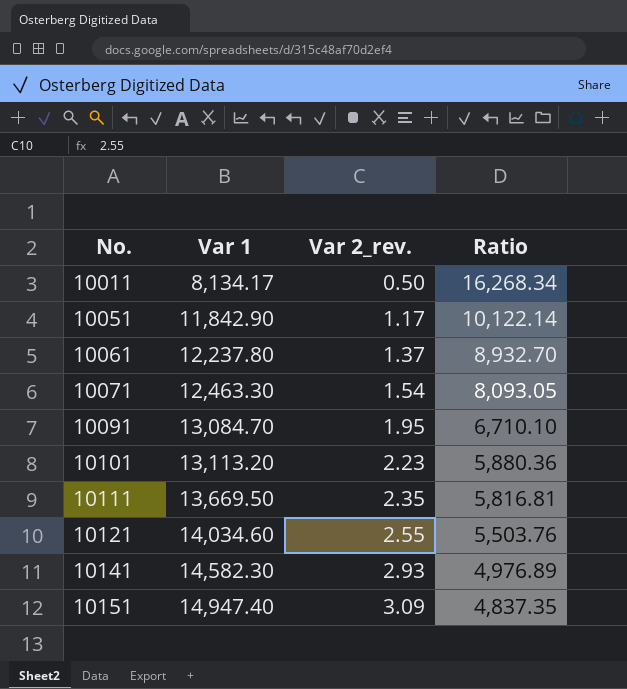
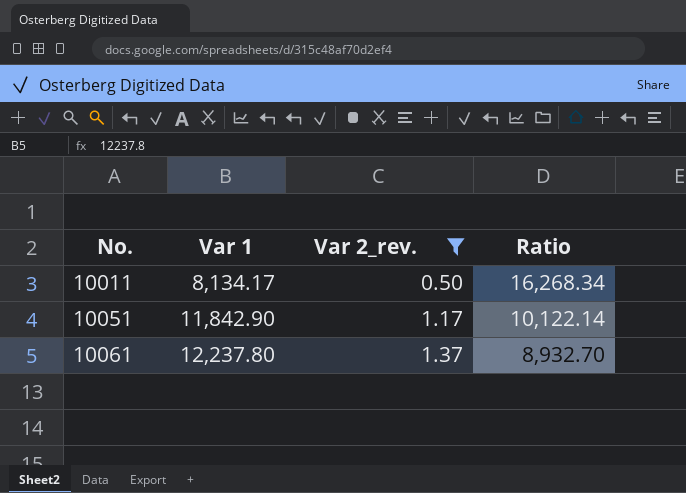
filter: none -> Var 2_rev. <= 1.37

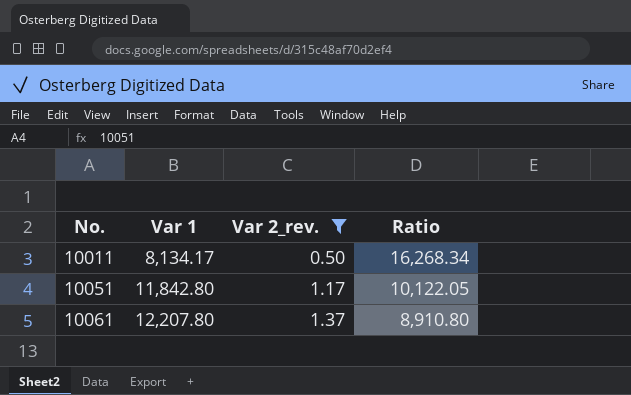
10051 | Var 1: 11,842.90 -> 11,842.80
10051 | Ratio: 10,122.14 -> 10,122.05
10061 | Var 1: 12,237.80 -> 12,207.80
10061 | Ratio: 8,932.70 -> 8,910.80

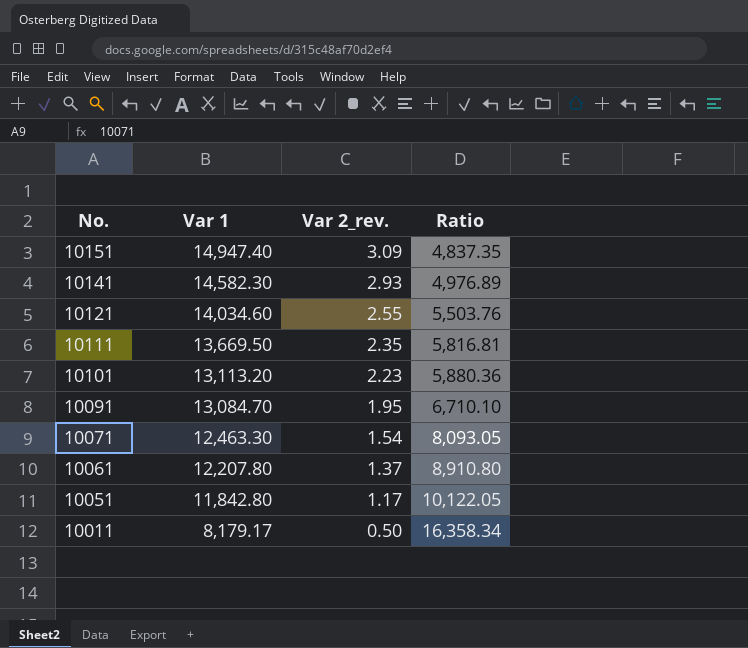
filter: Var 2_rev. <= 1.37 -> none
row order: No. ascending -> No. descending
10011 | Var 1: 8,134.17 -> 8,179.17
10011 | Ratio: 16,268.34 -> 16,358.34

